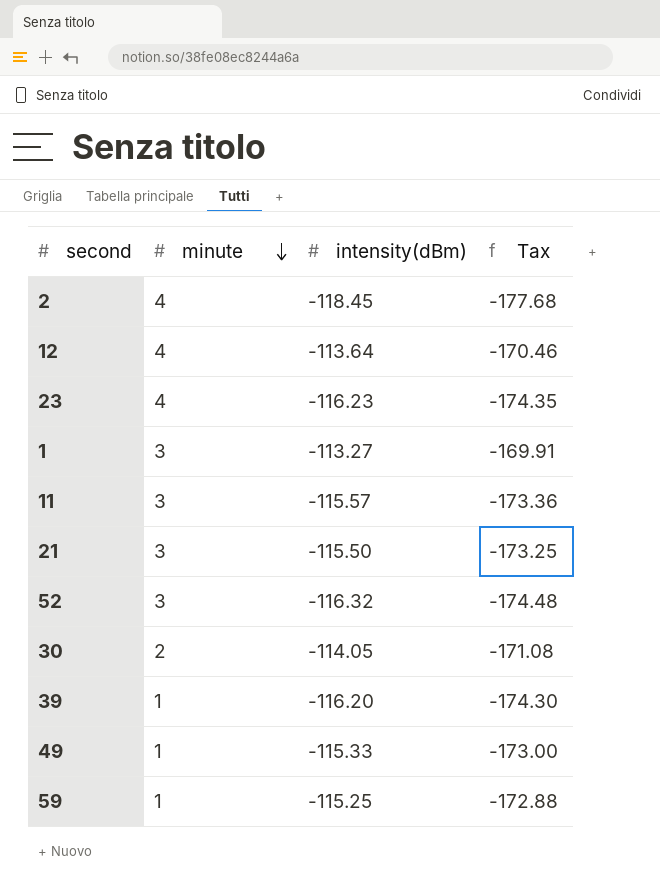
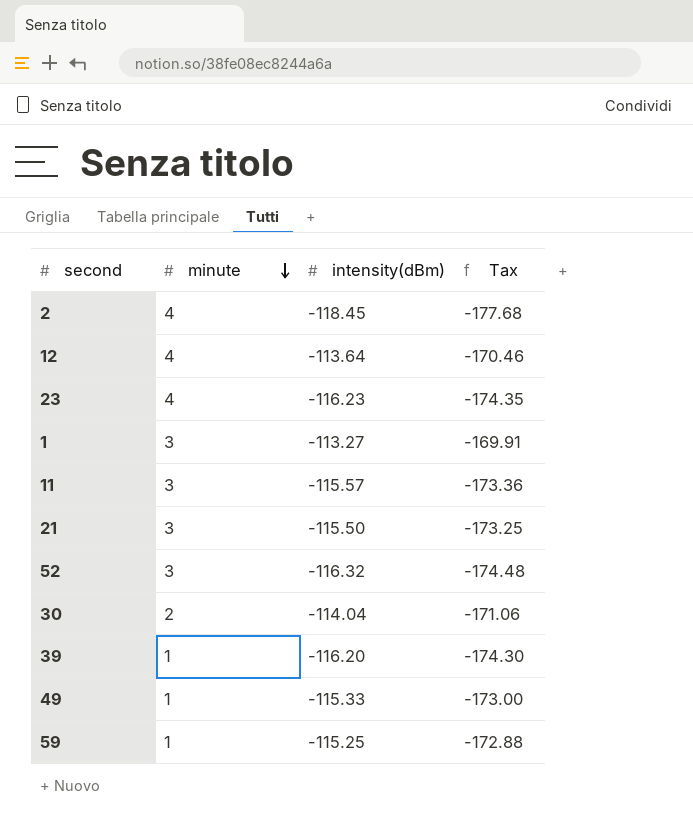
30 | intensity(dBm): -114.05 -> -114.04
30 | Tax: -171.08 -> -171.06

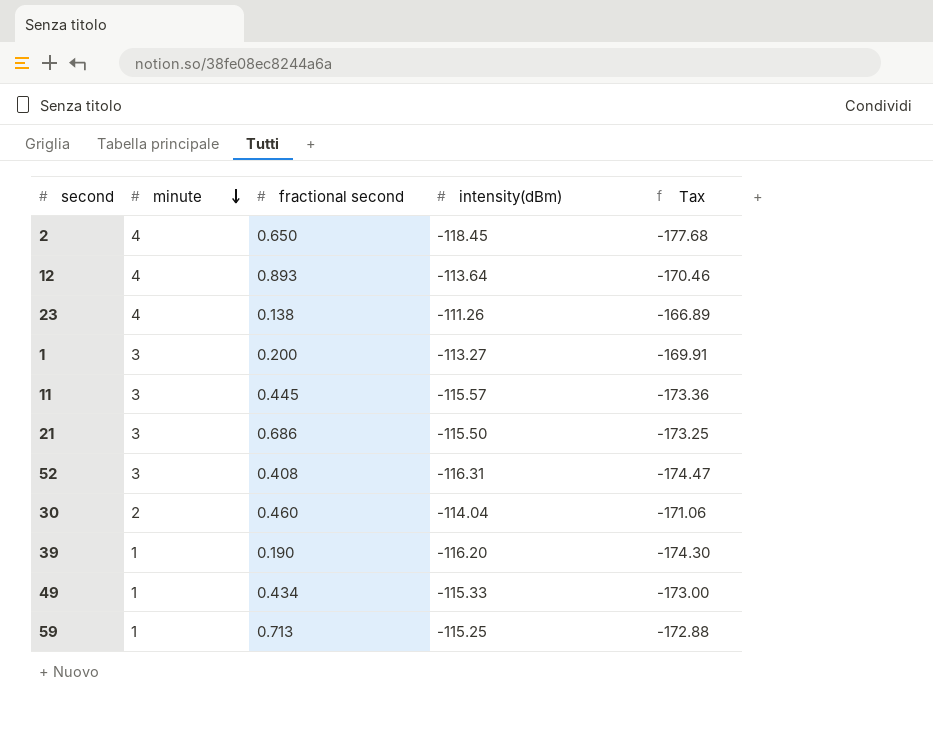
column fractional second | position: none -> 3
23 | intensity(dBm): -116.23 -> -111.26
23 | Tax: -174.35 -> -166.89
52 | intensity(dBm): -116.32 -> -116.31
52 | Tax: -174.48 -> -174.47

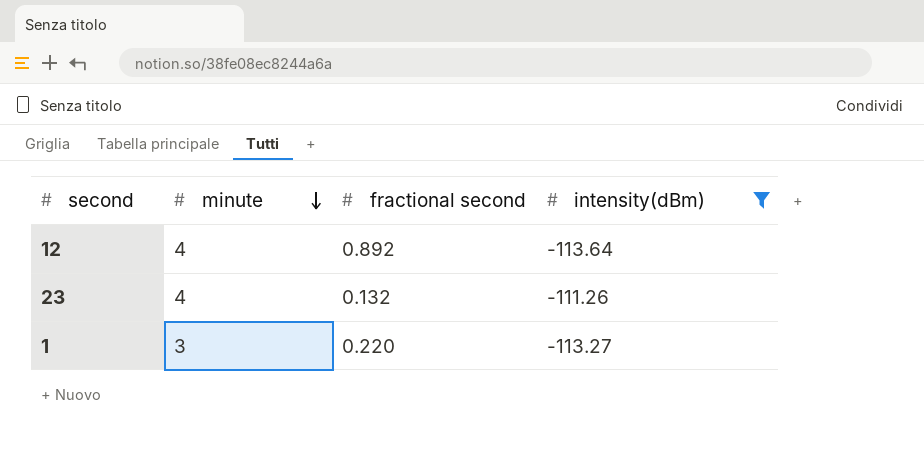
filter: none -> intensity(dBm) >= -113.64
column Tax | formula: [intensity(dBm)] * 1.5 -> none
12 | fractional second: 0.893 -> 0.892
23 | fractional second: 0.138 -> 0.132
1 | fractional second: 0.200 -> 0.220

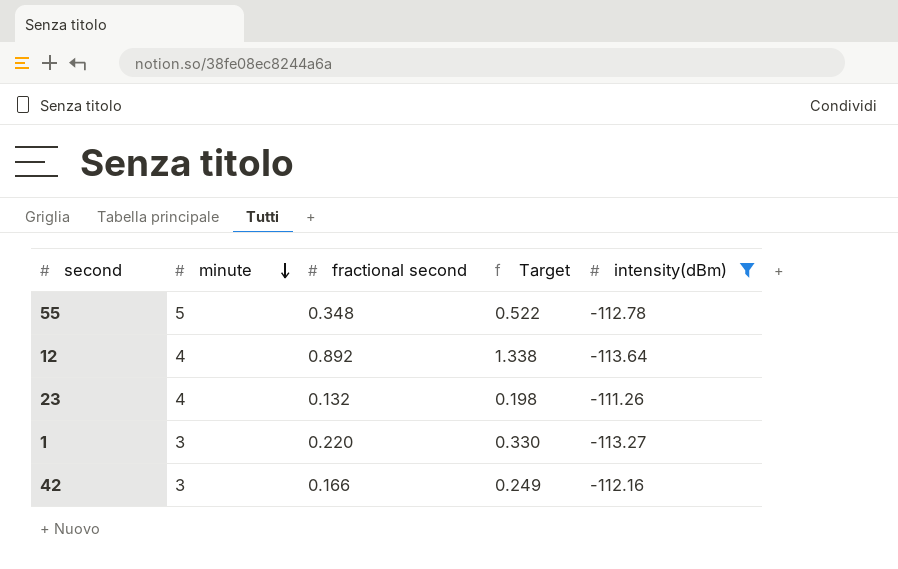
column Target | formula: none -> [fractional second] * 1.5
row 55: none -> 5 | 0.348 | 0.522 | -112.78
row 42: none -> 3 | 0.166 | 0.249 | -112.16

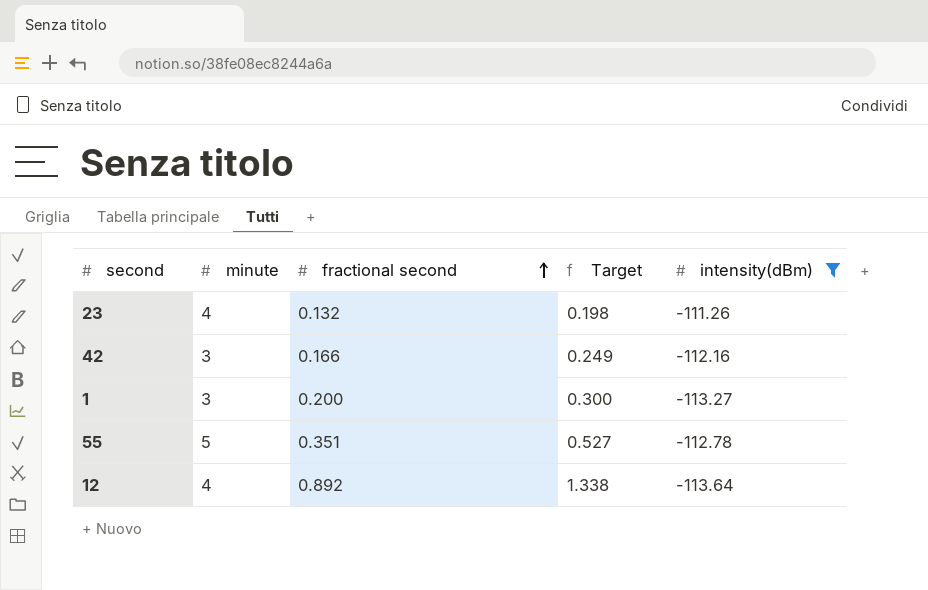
row order: minute descending -> fractional second ascending
1 | fractional second: 0.220 -> 0.200
1 | Target: 0.330 -> 0.300
55 | fractional second: 0.348 -> 0.351
55 | Target: 0.522 -> 0.527

